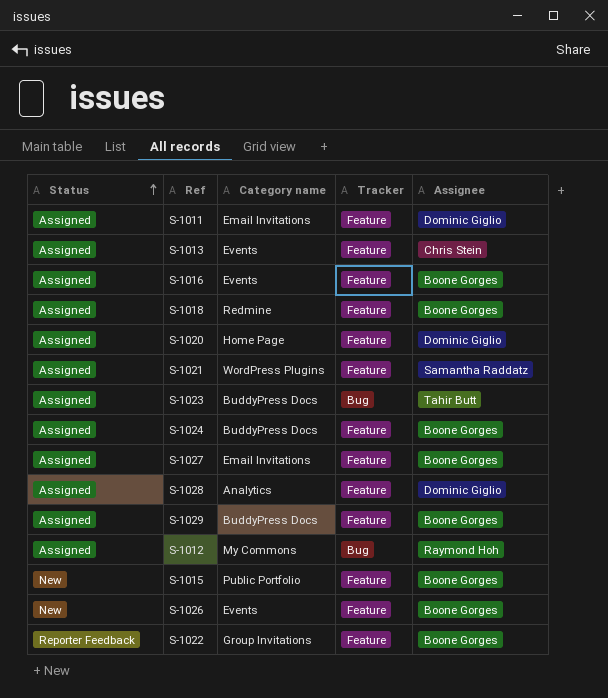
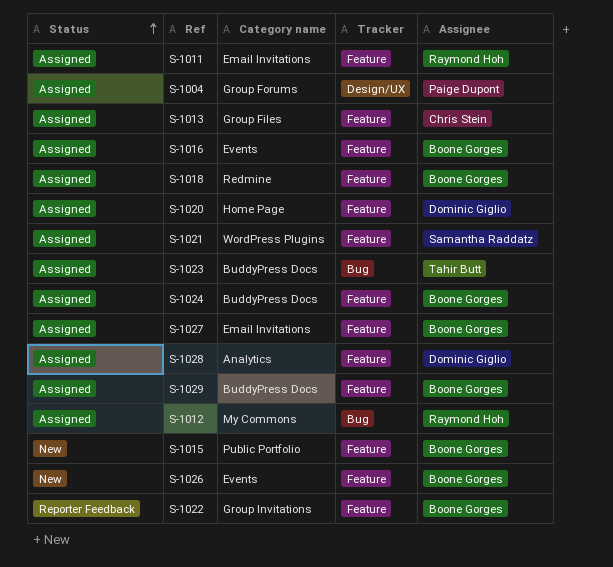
S-1011 | Assignee: Dominic Giglio -> Raymond Hoh
row S-1004: none -> Assigned | Group Forums | Design/UX | Paige Dupont
S-1013 | Category name: Events -> Group Files

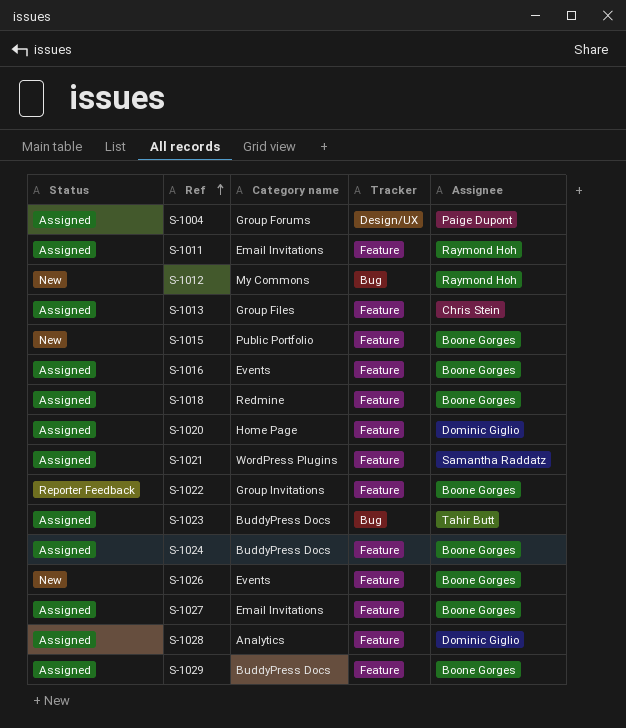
row order: Status ascending -> Ref ascending
S-1012 | Status: Assigned -> New

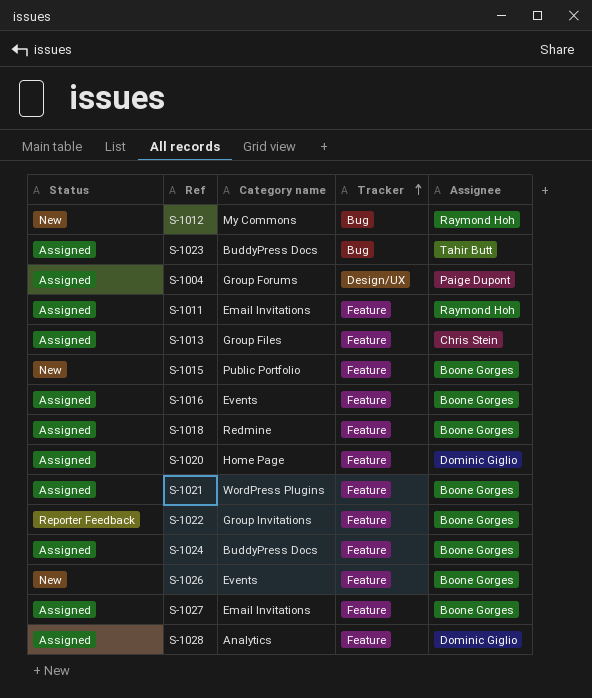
row order: Ref ascending -> Tracker ascending
row S-1029: Assigned | BuddyPress Docs | Feature | Boone Gorges -> none
S-1021 | Assignee: Samantha Raddatz -> Boone Gorges

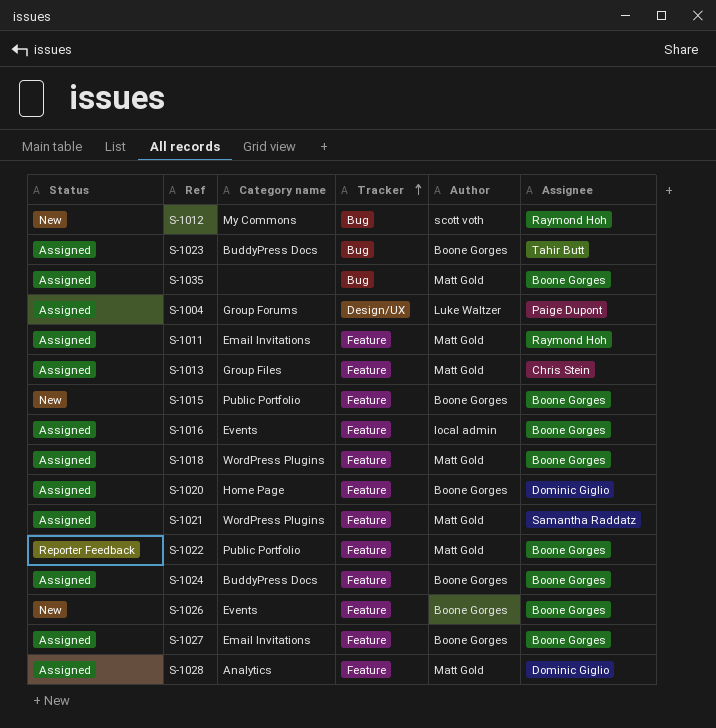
column Author | position: none -> 5
row S-1035: none -> Assigned | none | Bug | Matt Gold | Boone Gorges
S-1018 | Category name: Redmine -> WordPress Plugins
S-1021 | Assignee: Boone Gorges -> Samantha Raddatz
S-1022 | Category name: Group Invitations -> Public Portfolio

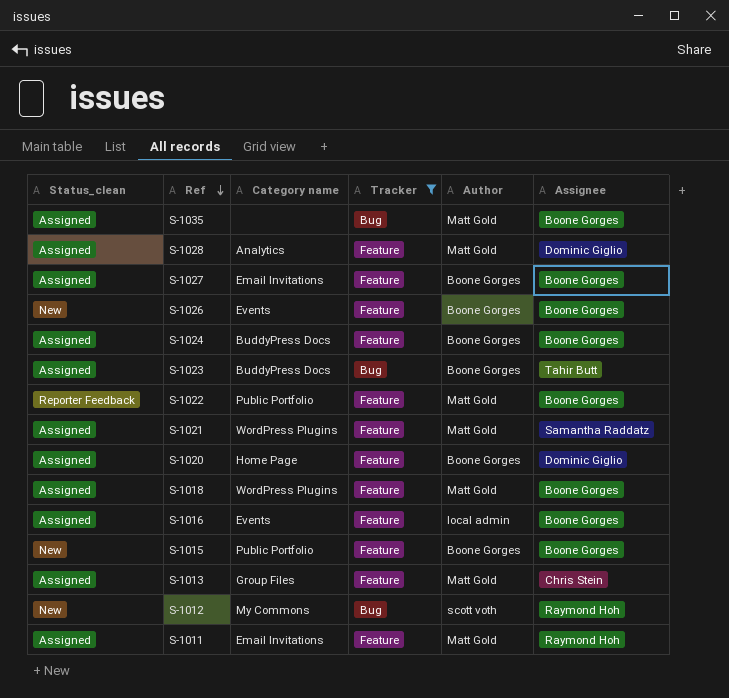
filter: none -> Tracker != Design/UX
row order: Tracker ascending -> Ref descending
column name: Status -> Status_clean

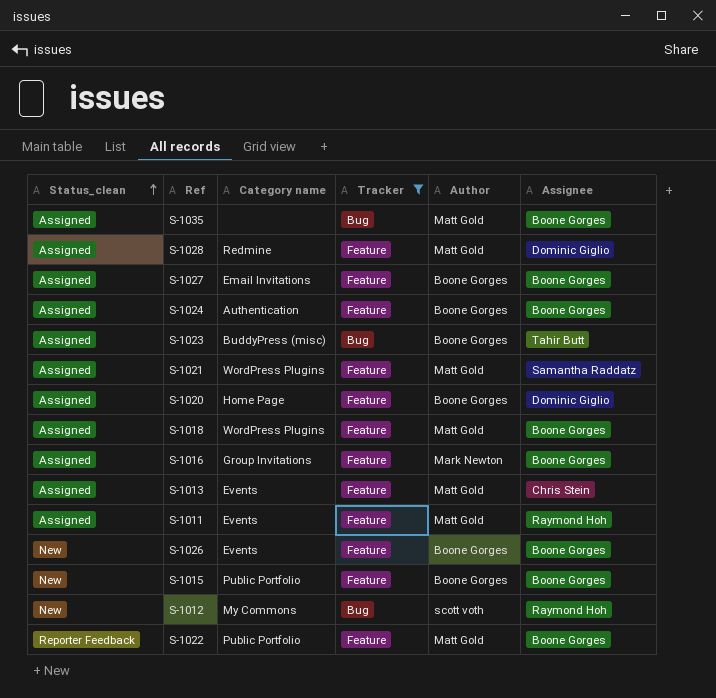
row order: Ref descending -> Status_clean ascending
S-1028 | Category name: Analytics -> Redmine
S-1024 | Category name: BuddyPress Docs -> Authentication
S-1023 | Category name: BuddyPress Docs -> BuddyPress (misc)
S-1016 | Category name: Events -> Group Invitations
S-1016 | Author: local admin -> Mark Newton
S-1013 | Category name: Group Files -> Events
S-1011 | Category name: Email Invitations -> Events

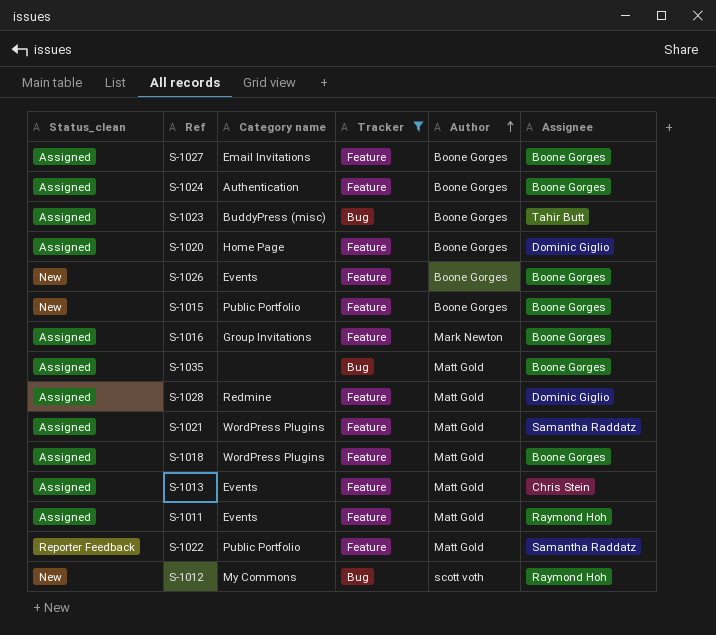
row order: Status_clean ascending -> Author ascending
S-1022 | Assignee: Boone Gorges -> Samantha Raddatz

